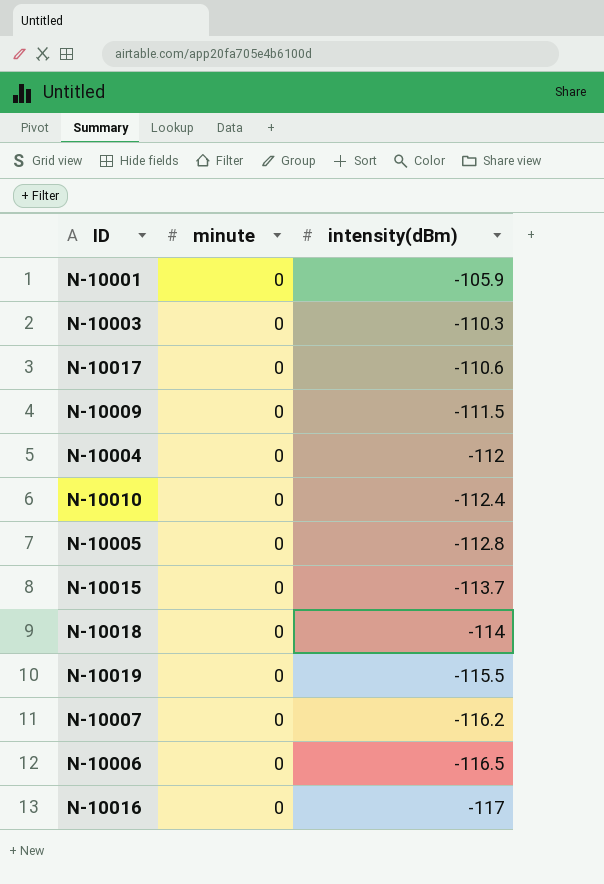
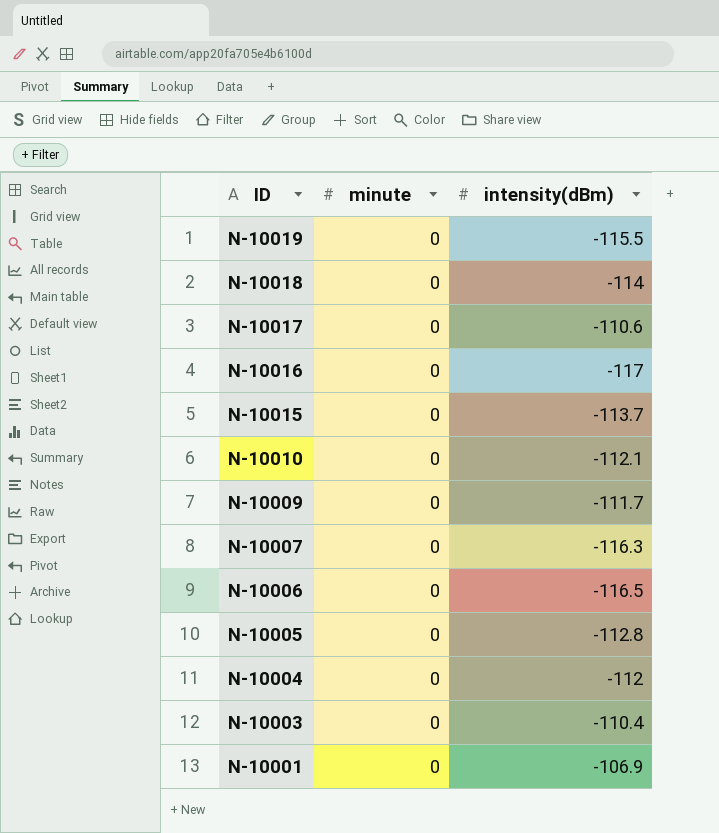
row order: intensity(dBm) descending -> ID descending
N-10010 | intensity(dBm): -112.4 -> -112.1
N-10009 | intensity(dBm): -111.5 -> -111.7
N-10007 | intensity(dBm): -116.2 -> -116.3
N-10003 | intensity(dBm): -110.3 -> -110.4
N-10001 | intensity(dBm): -105.9 -> -106.9

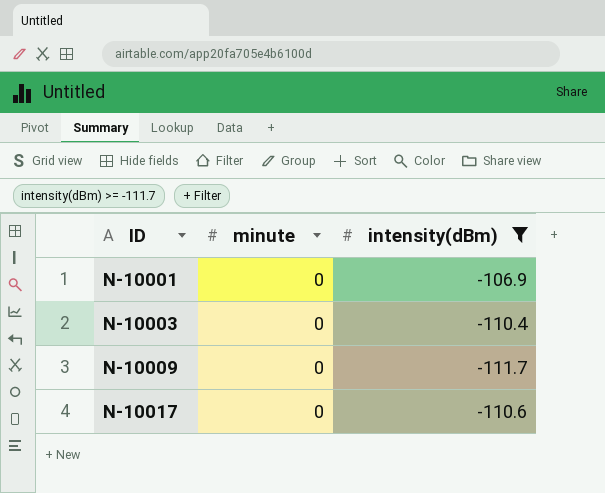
filter: none -> intensity(dBm) >= -111.7
row order: ID descending -> ID ascending

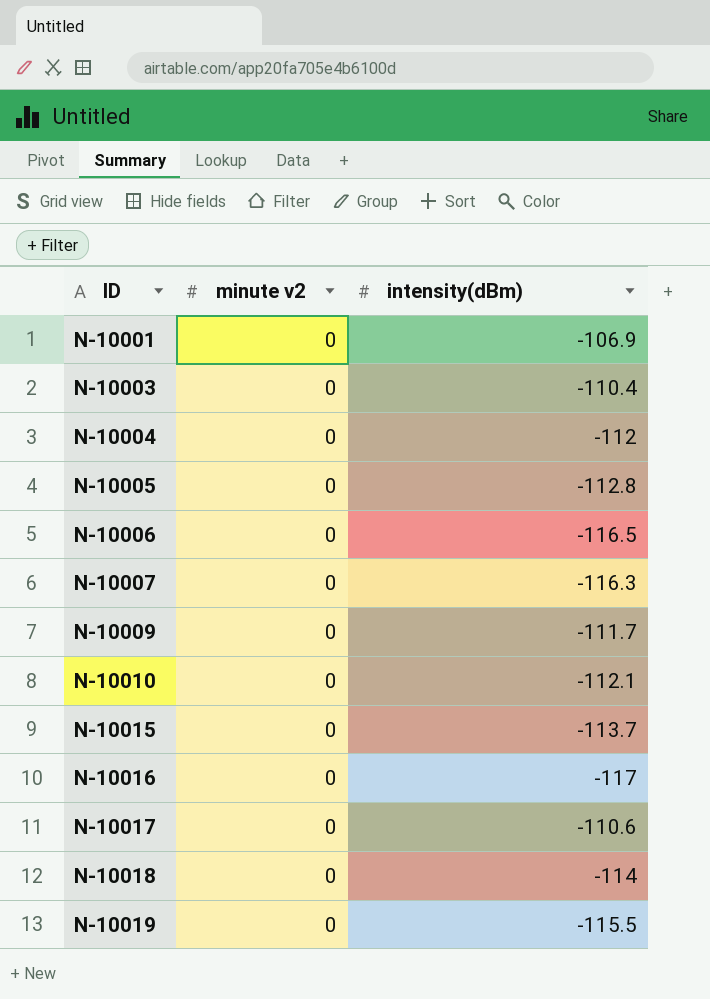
filter: intensity(dBm) >= -111.7 -> none
column name: minute -> minute v2

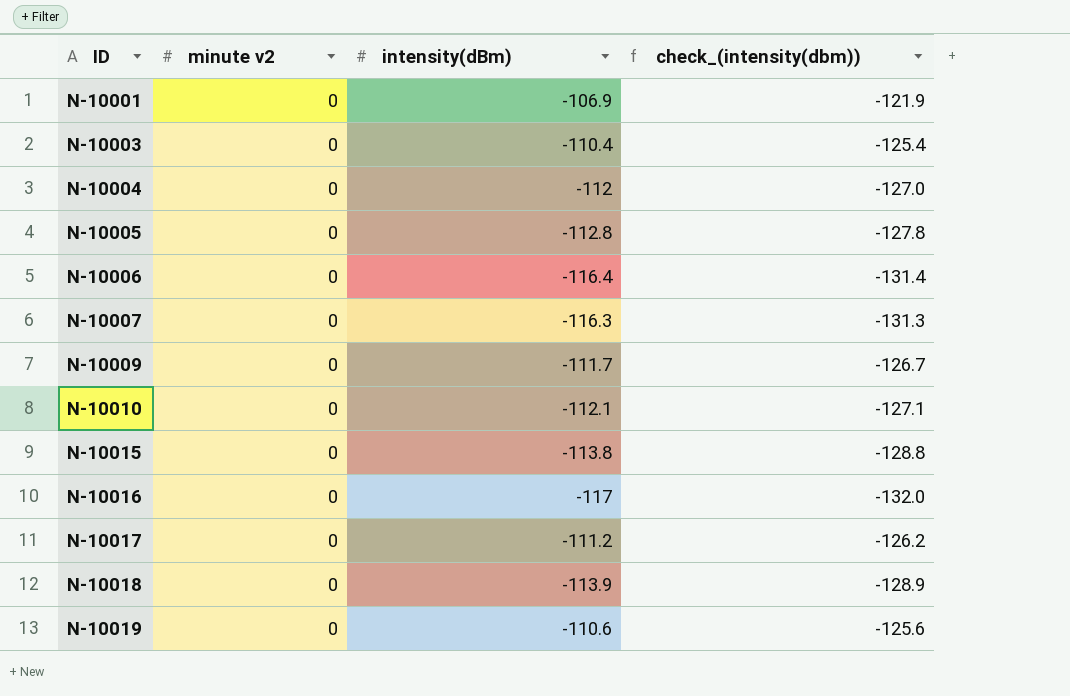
column check_(intensity(dbm)) | formula: none -> [intensity(dBm)] - 15
N-10006 | intensity(dBm): -116.5 -> -116.4
N-10015 | intensity(dBm): -113.7 -> -113.8
N-10017 | intensity(dBm): -110.6 -> -111.2
N-10018 | intensity(dBm): -114 -> -113.9
N-10019 | intensity(dBm): -115.5 -> -110.6

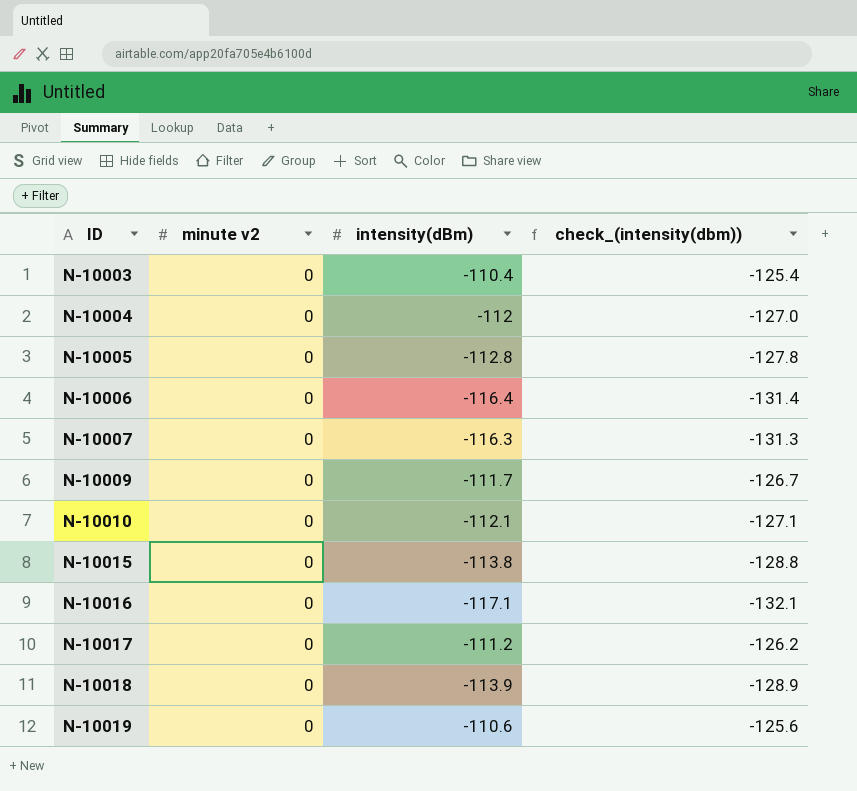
row N-10001: 0 | -106.9 | -121.9 -> none
N-10016 | intensity(dBm): -117 -> -117.1
N-10016 | check_(intensity(dbm)): -132.0 -> -132.1

